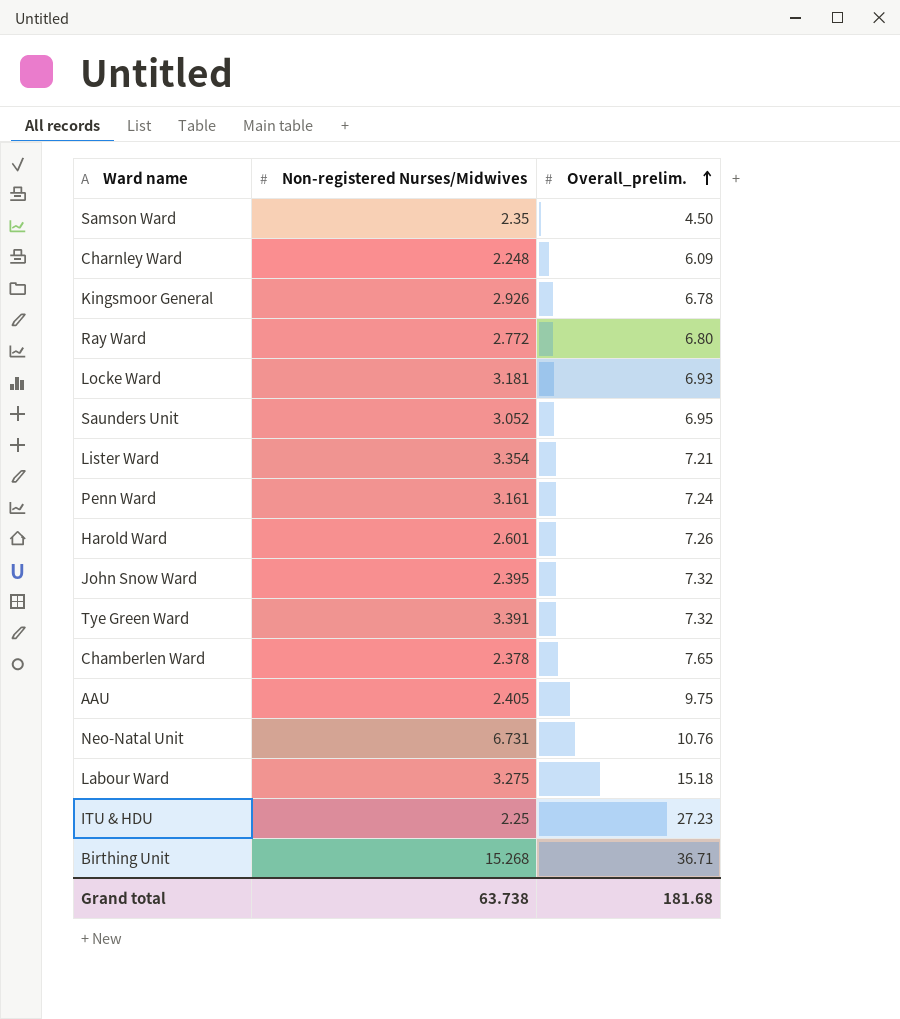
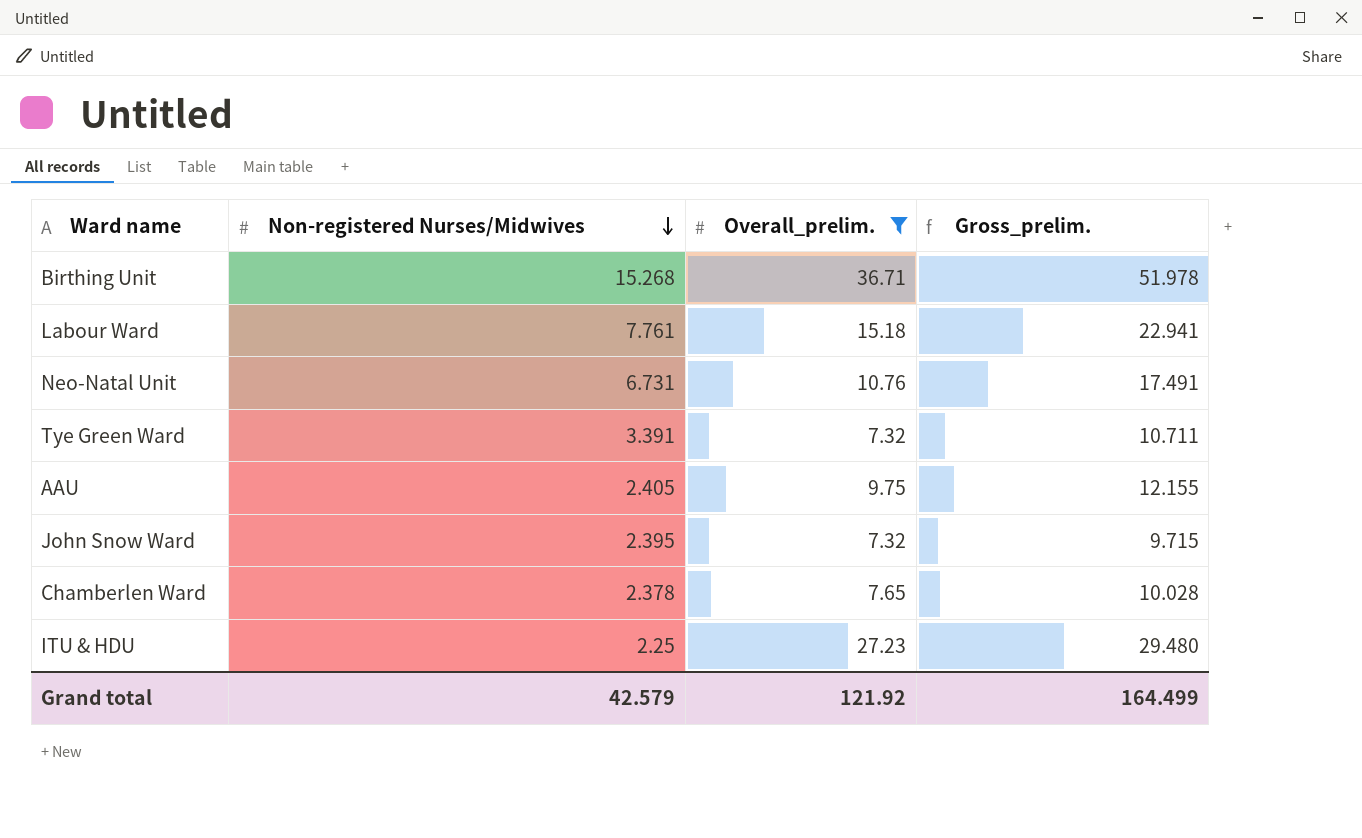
filter: none -> Overall_prelim. >= 7.32
row order: Overall_prelim. ascending -> Non-registered Nurses/Midwives descending
column Gross_prelim. | formula: none -> [Non-registered Nurses/Midwives] + [Overall_prelim.]
Labour Ward | Non-registered Nurses/Midwives: 3.275 -> 7.761
Grand total | Non-registered Nurses/Midwives: 63.738 -> 42.579
Grand total | Overall_prelim.: 181.68 -> 121.92

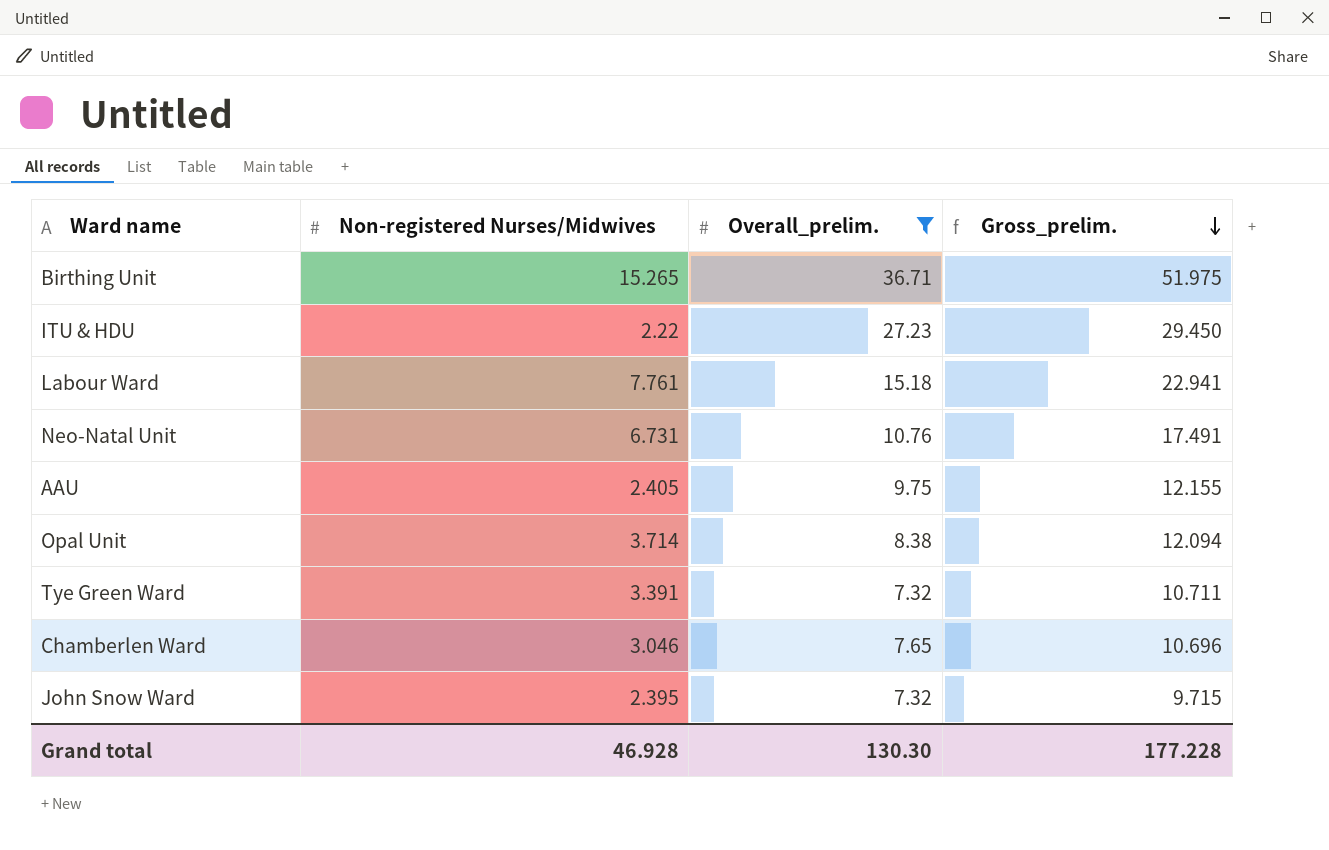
row order: Non-registered Nurses/Midwives descending -> Gross_prelim. descending
Birthing Unit | Non-registered Nurses/Midwives: 15.268 -> 15.265
Birthing Unit | Gross_prelim.: 51.978 -> 51.975
ITU & HDU | Non-registered Nurses/Midwives: 2.25 -> 2.22
ITU & HDU | Gross_prelim.: 29.480 -> 29.450
row Opal Unit: none -> 3.714 | 8.38 | 12.094
Chamberlen Ward | Non-registered Nurses/Midwives: 2.378 -> 3.046
Chamberlen Ward | Gross_prelim.: 10.028 -> 10.696
Grand total | Non-registered Nurses/Midwives: 42.579 -> 46.928
Grand total | Overall_prelim.: 121.92 -> 130.30
Grand total | Gross_prelim.: 164.499 -> 177.228

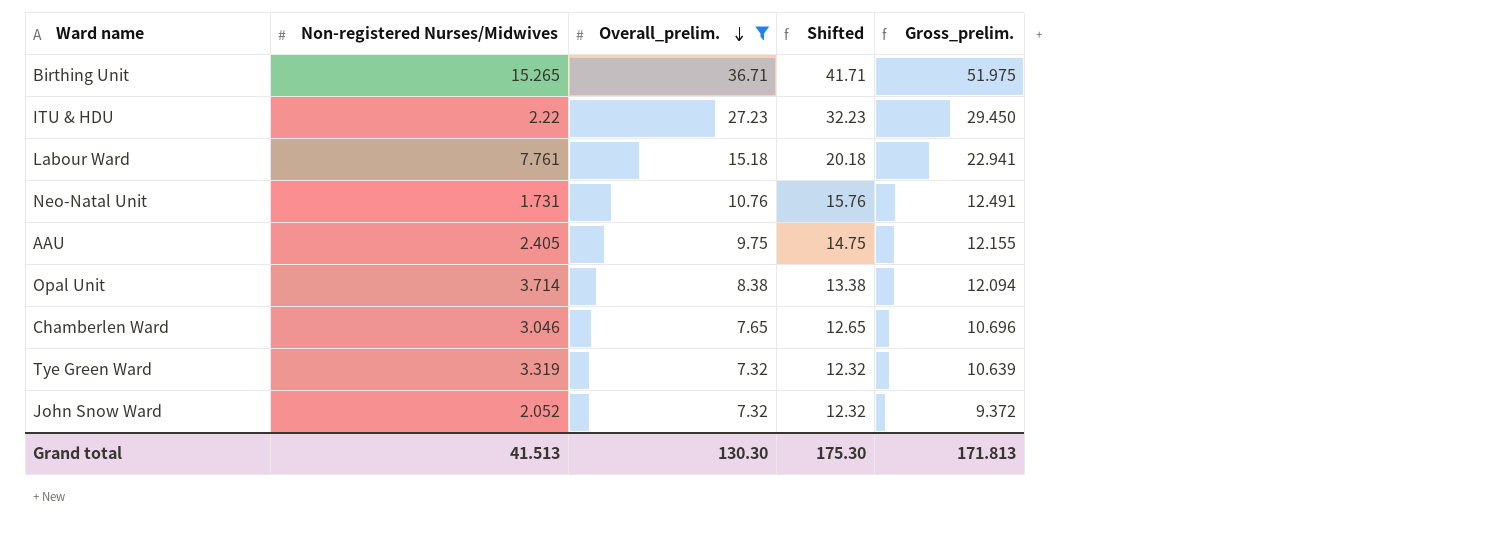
row order: Gross_prelim. descending -> Overall_prelim. descending
column Shifted | formula: none -> [Overall_prelim.] + 5
Neo-Natal Unit | Non-registered Nurses/Midwives: 6.731 -> 1.731
Neo-Natal Unit | Gross_prelim.: 17.491 -> 12.491
Tye Green Ward | Non-registered Nurses/Midwives: 3.391 -> 3.319
Tye Green Ward | Gross_prelim.: 10.711 -> 10.639
John Snow Ward | Non-registered Nurses/Midwives: 2.395 -> 2.052
John Snow Ward | Gross_prelim.: 9.715 -> 9.372
Grand total | Non-registered Nurses/Midwives: 46.928 -> 41.513
Grand total | Gross_prelim.: 177.228 -> 171.813

